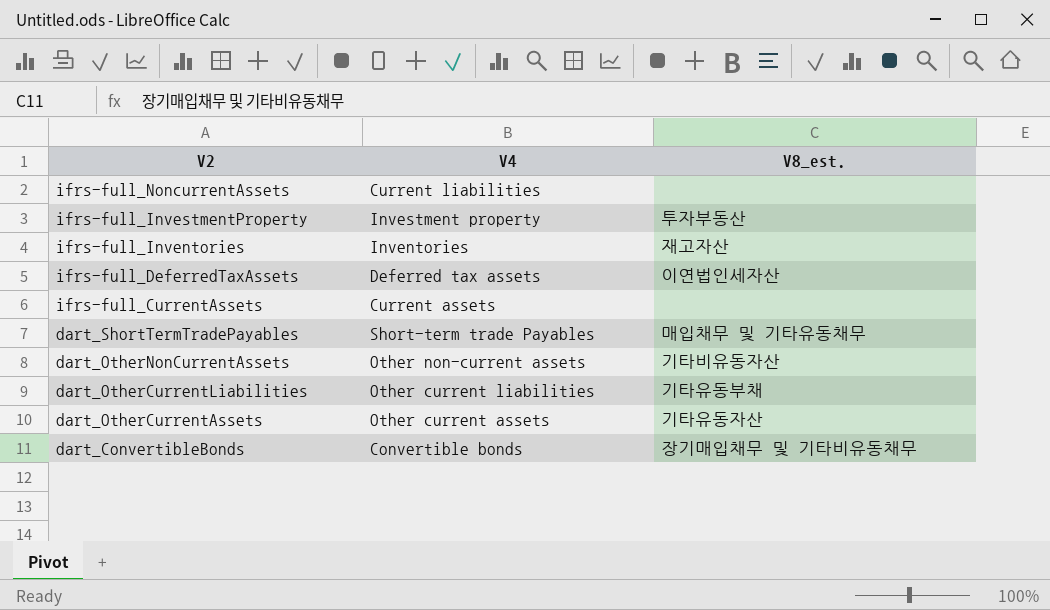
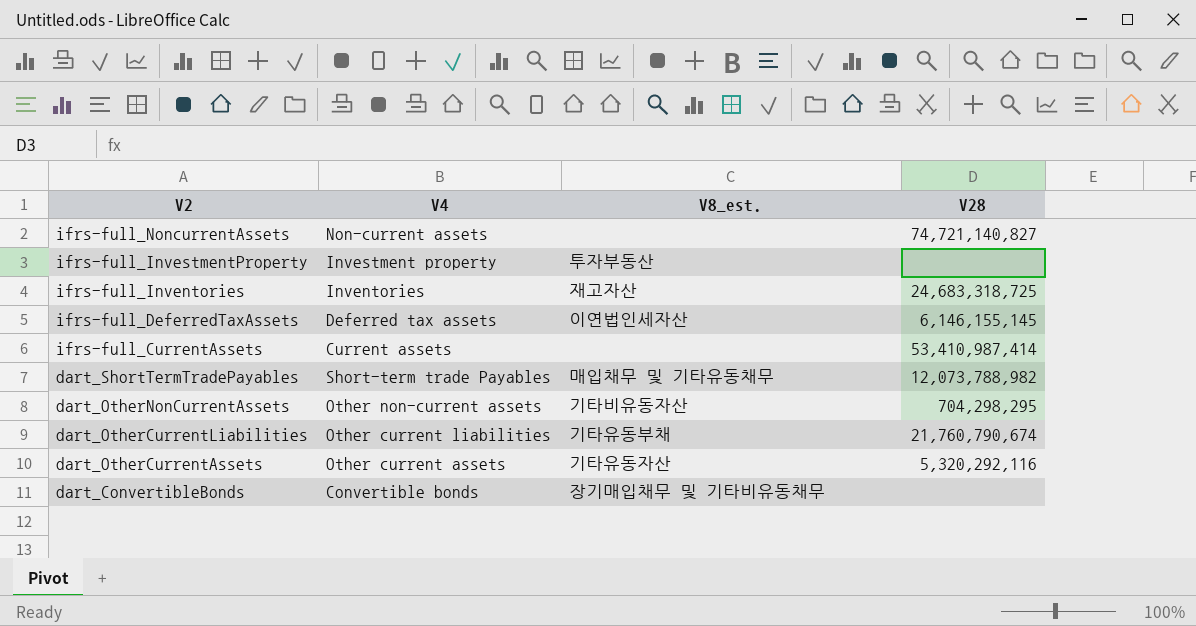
column V28 | position: none -> 4
ifrs-full_NoncurrentAssets | V4: Current liabilities -> Non-current assets

